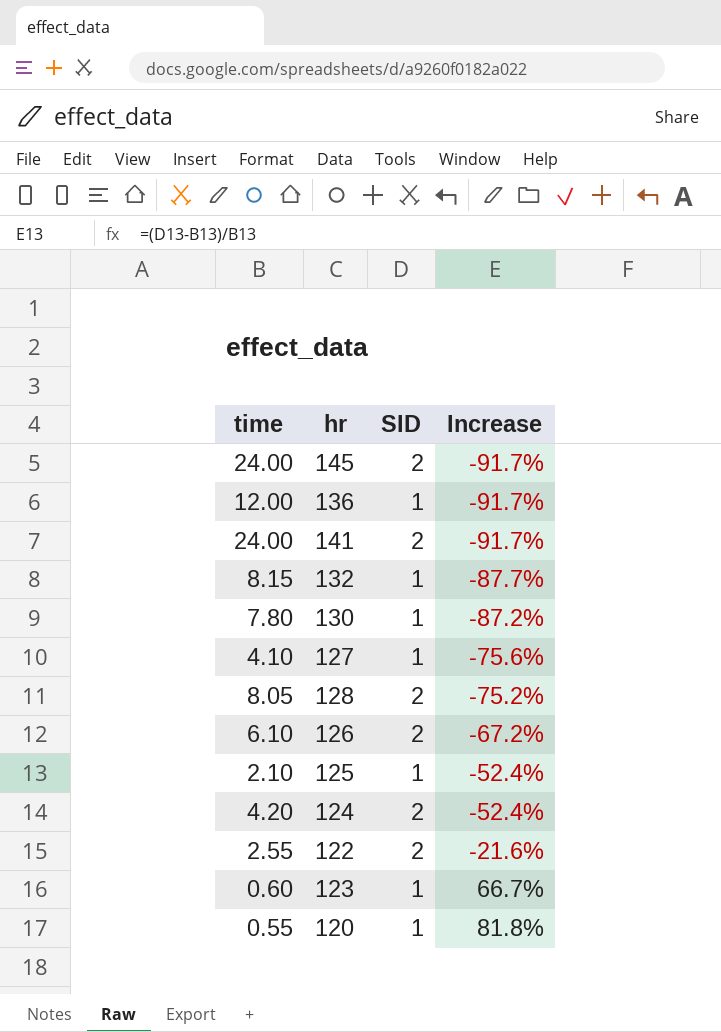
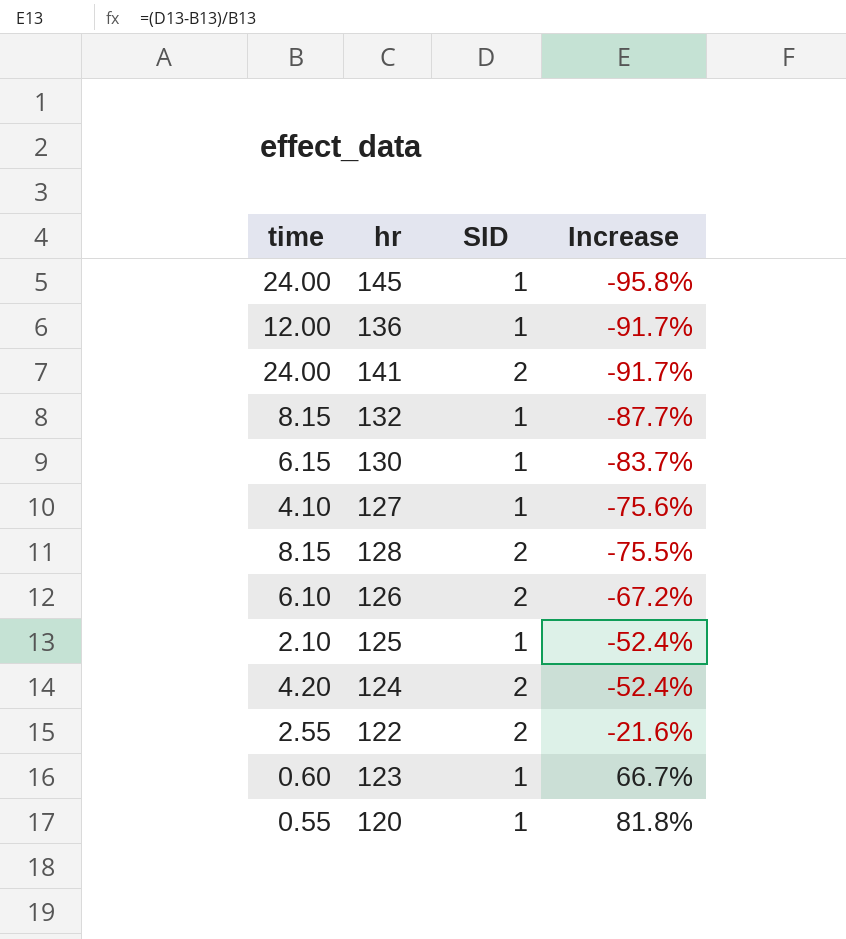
145 | SID: 2 -> 1
145 | Increase: -91.7% -> -95.8%
130 | time: 7.80 -> 6.15
130 | Increase: -87.2% -> -83.7%
128 | time: 8.05 -> 8.15
128 | Increase: -75.2% -> -75.5%

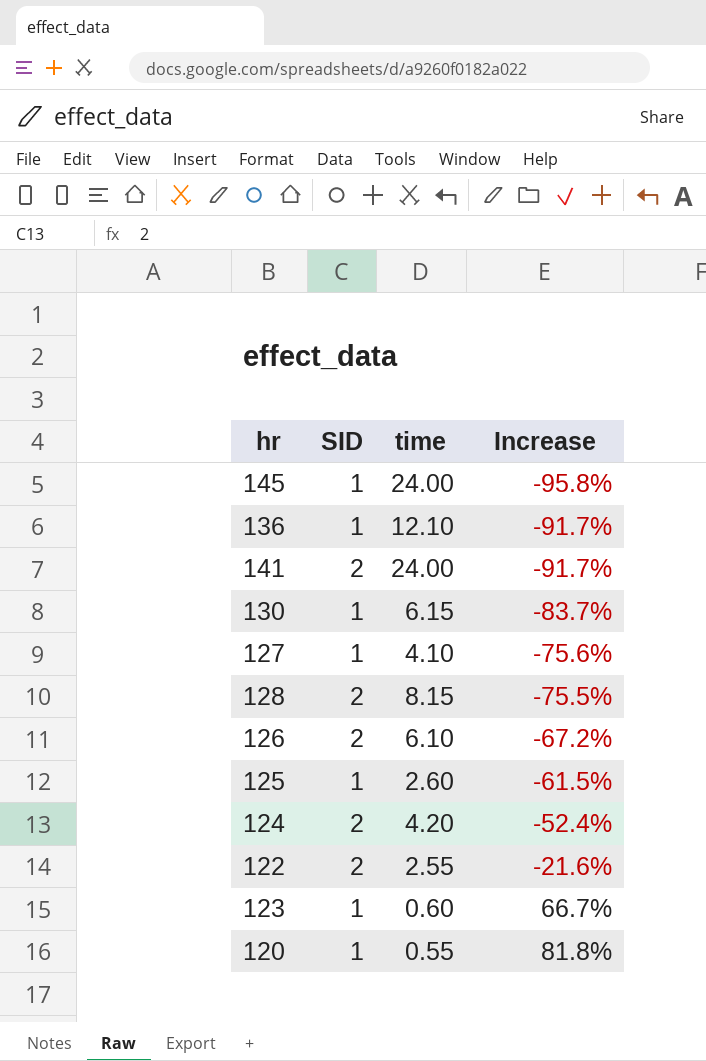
column time | position: 1 -> 3
row 132: 8.15 | 1 | -87.7% -> none
136 | time: 12.00 -> 12.10
125 | time: 2.10 -> 2.60
125 | Increase: -52.4% -> -61.5%

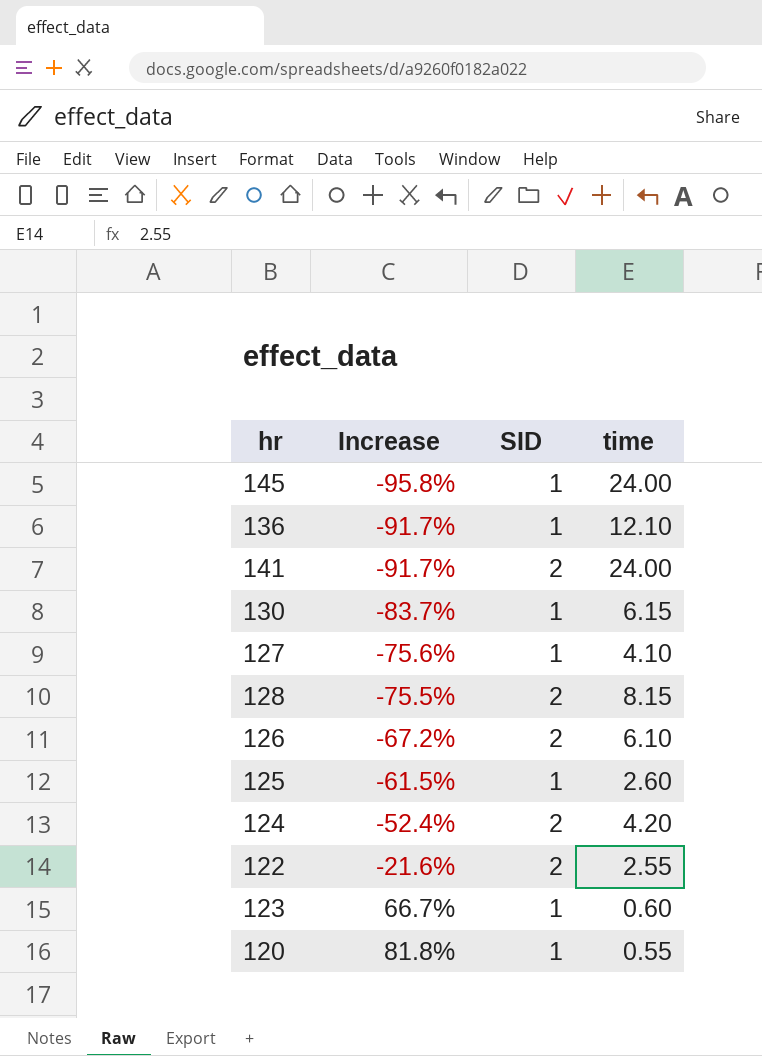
column Increase | position: 4 -> 2

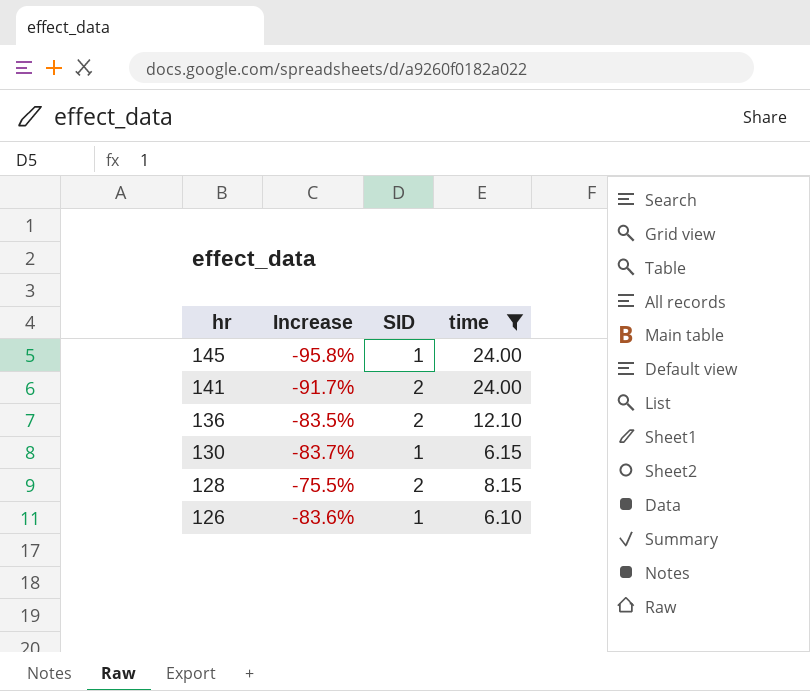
filter: none -> time >= 6.10
row order: Increase ascending -> hr descending
136 | Increase: -91.7% -> -83.5%
136 | SID: 1 -> 2
126 | Increase: -67.2% -> -83.6%
126 | SID: 2 -> 1

